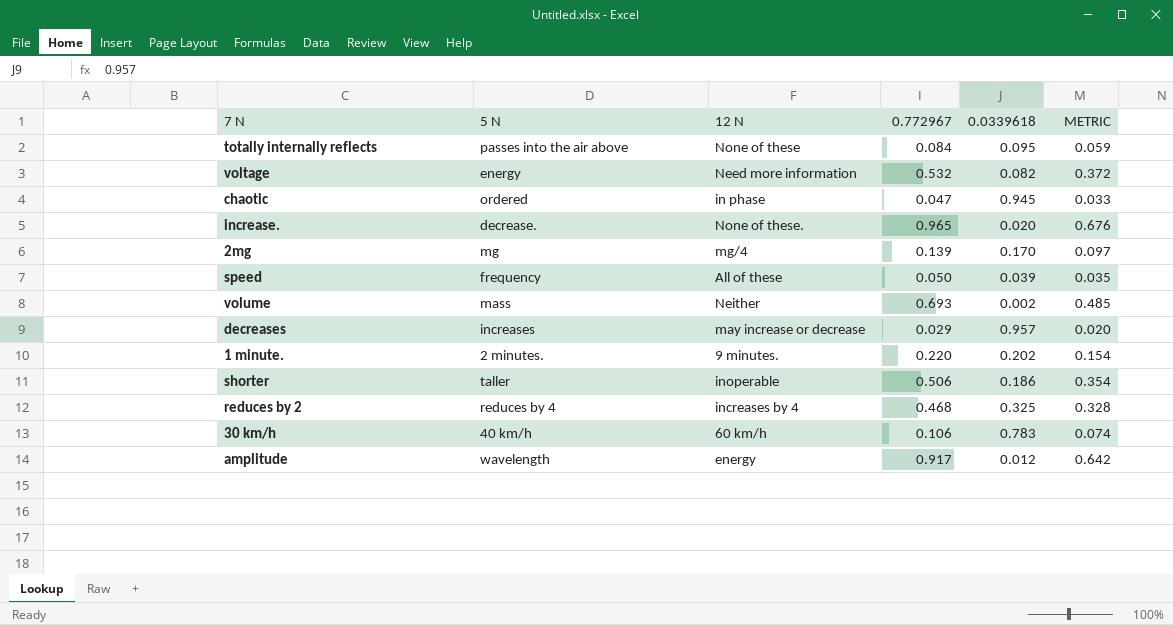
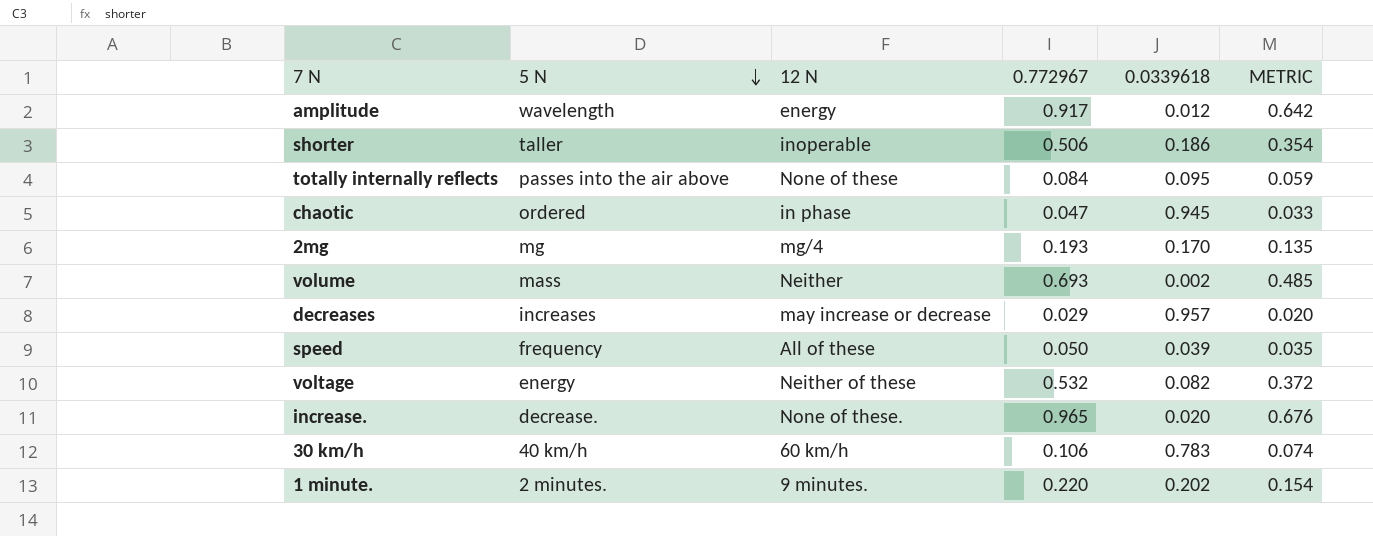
row order: none -> 5 N descending
row reduces by 2: reduces by 4 | increases by 4 | 0.468 | 0.325 | 0.328 -> none
2mg | 0.772967: 0.139 -> 0.193
2mg | METRIC: 0.097 -> 0.135
voltage | 12 N: Need more information -> Neither of these

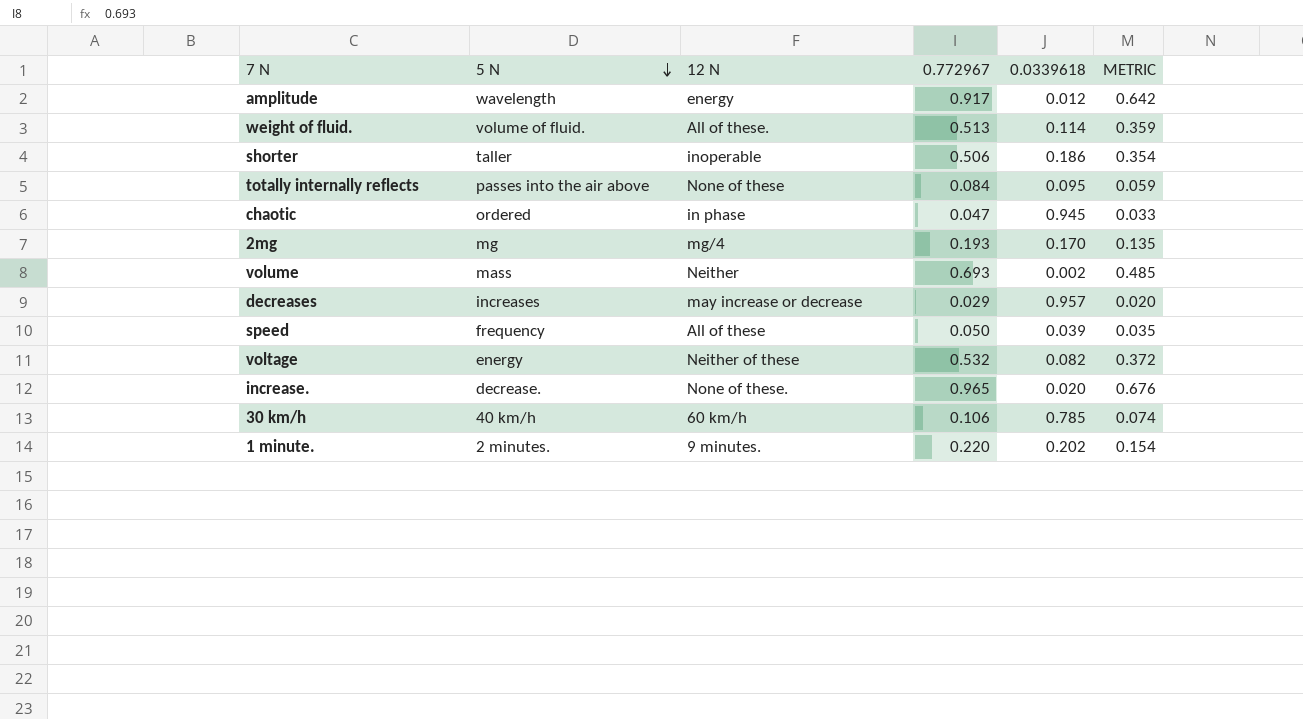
row weight of fluid.: none -> volume of fluid. | All of these. | 0.513 | 0.114 | 0.359
30 km/h | 0.0339618: 0.783 -> 0.785

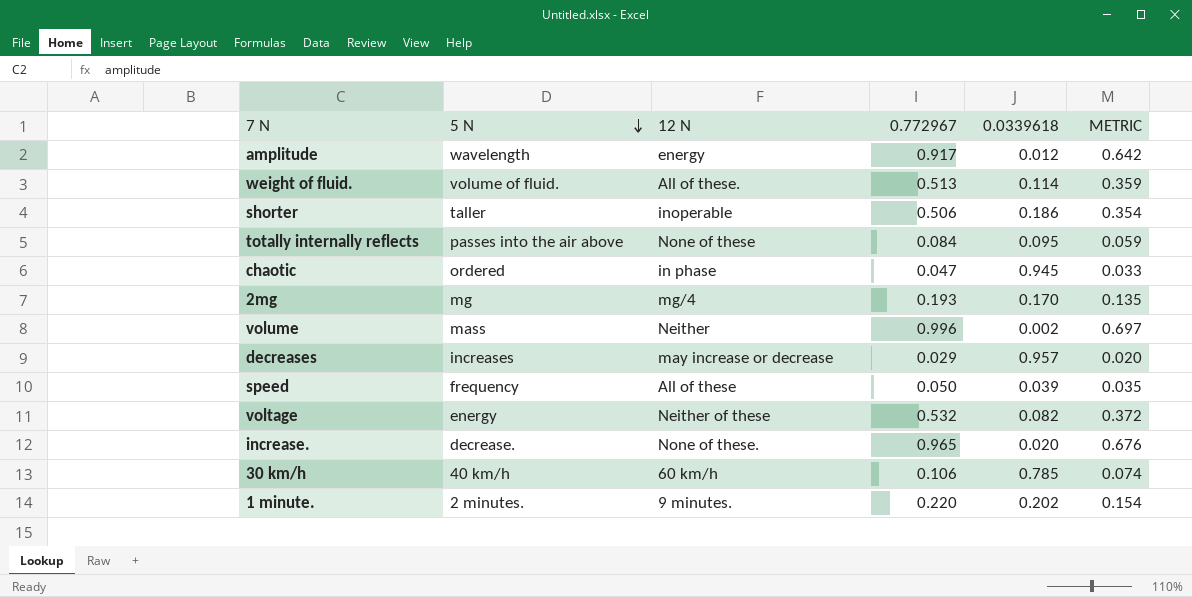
volume | 0.772967: 0.693 -> 0.996
volume | METRIC: 0.485 -> 0.697

